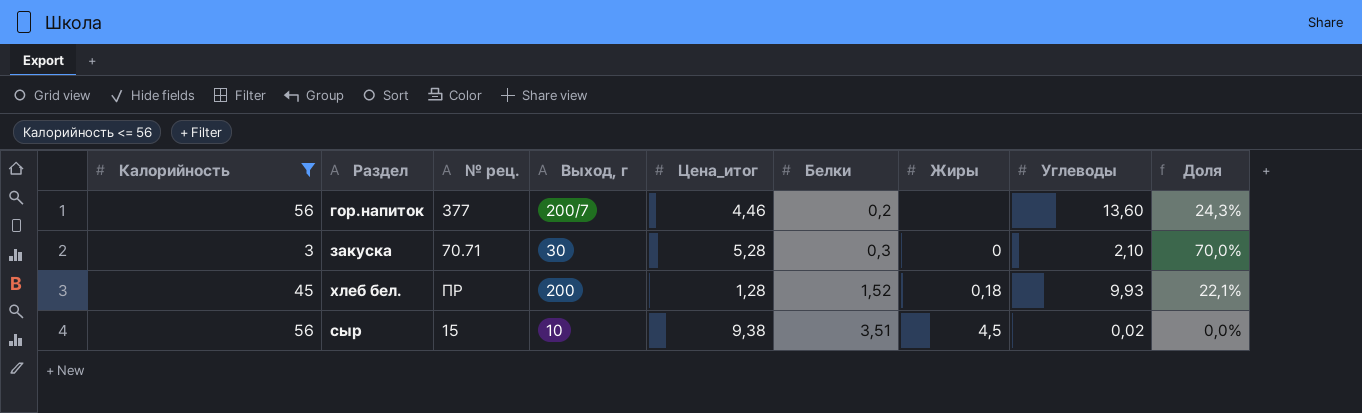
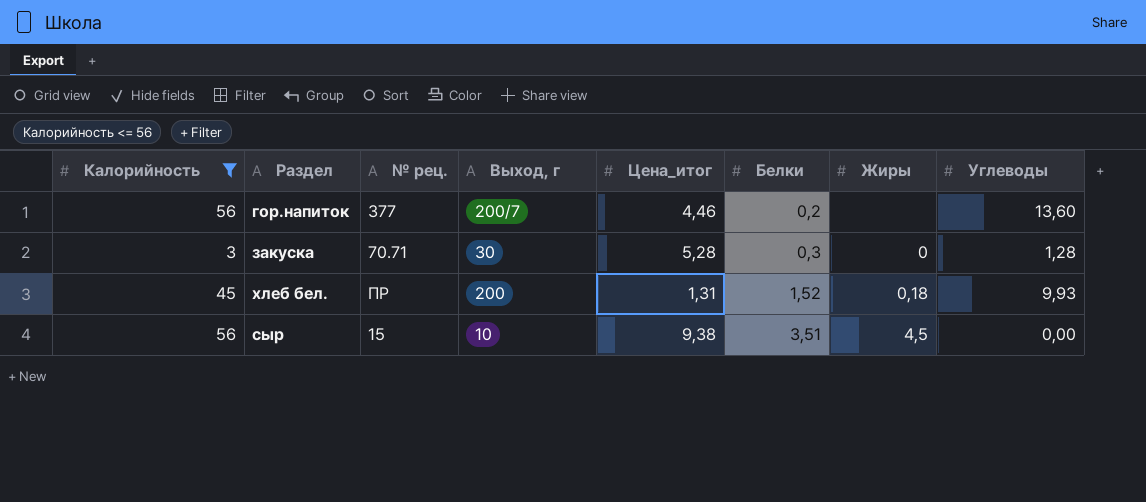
column Доля | formula: [Углеводы] / [Калорийность] -> none
закуска | Углеводы: 2,10 -> 1,28
хлеб бел. | Цена_итог: 1,28 -> 1,31
сыр | Углеводы: 0,02 -> 0,00

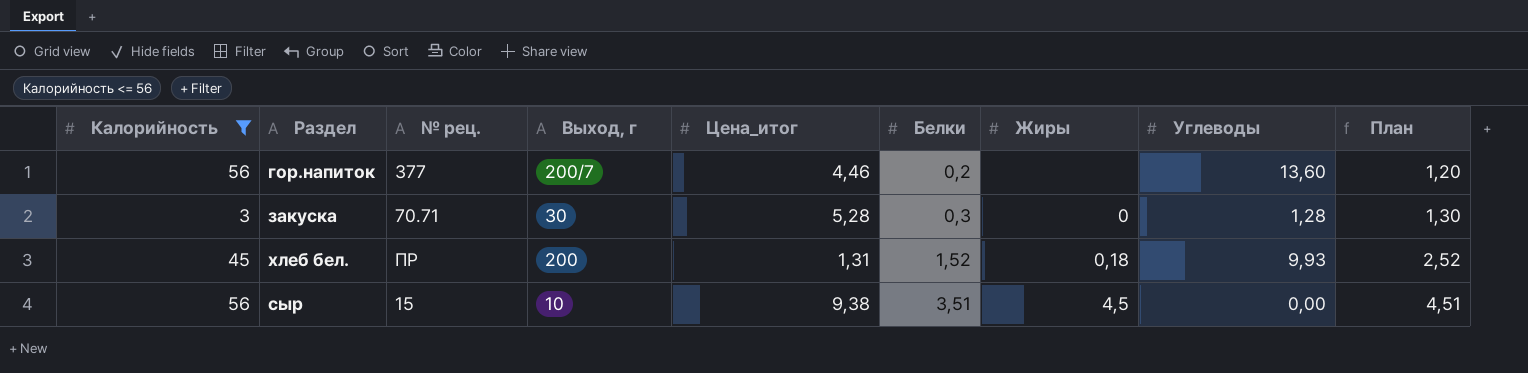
column План | formula: none -> [Белки] + 1

